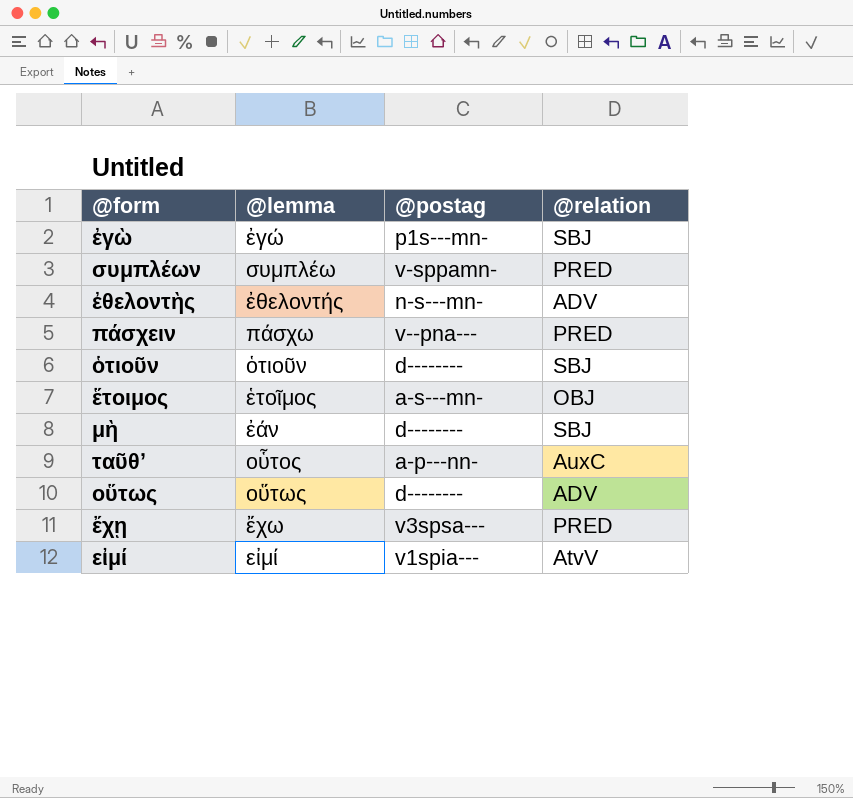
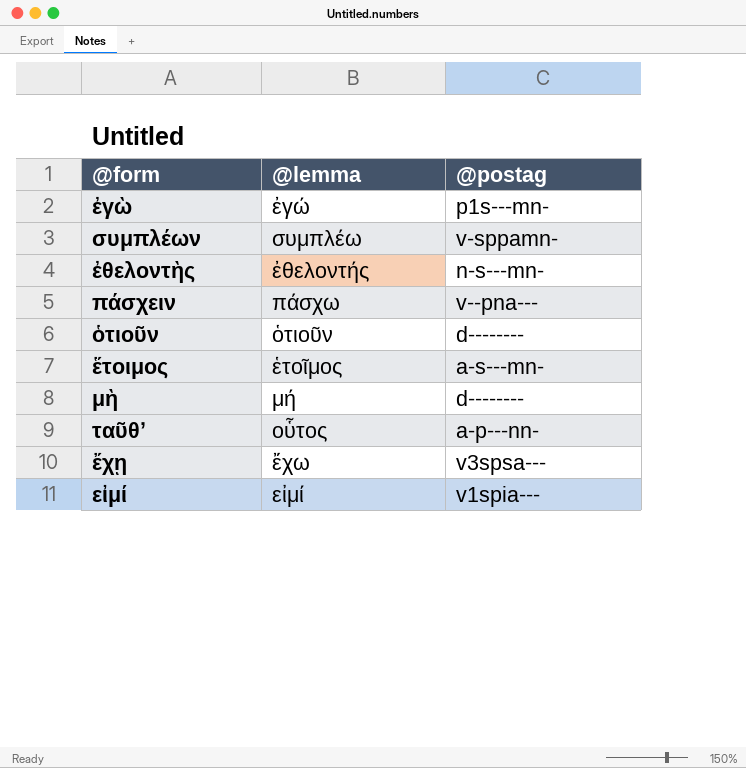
column @relation | position: 4 -> none
row οὕτως: οὕτως | d-------- | ADV -> none
μὴ | @lemma: ἐάν -> μή

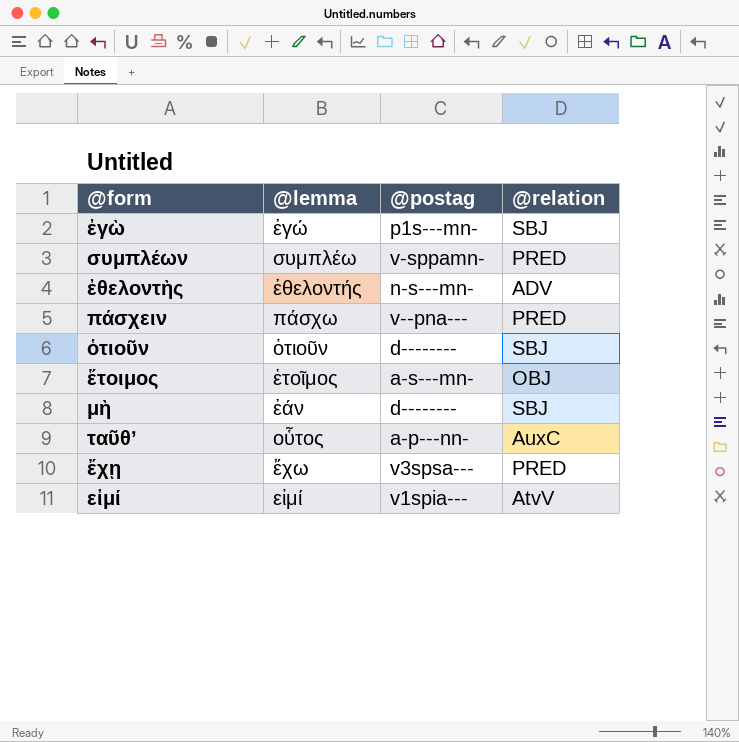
column @relation | position: none -> 4
μὴ | @lemma: μή -> ἐάν

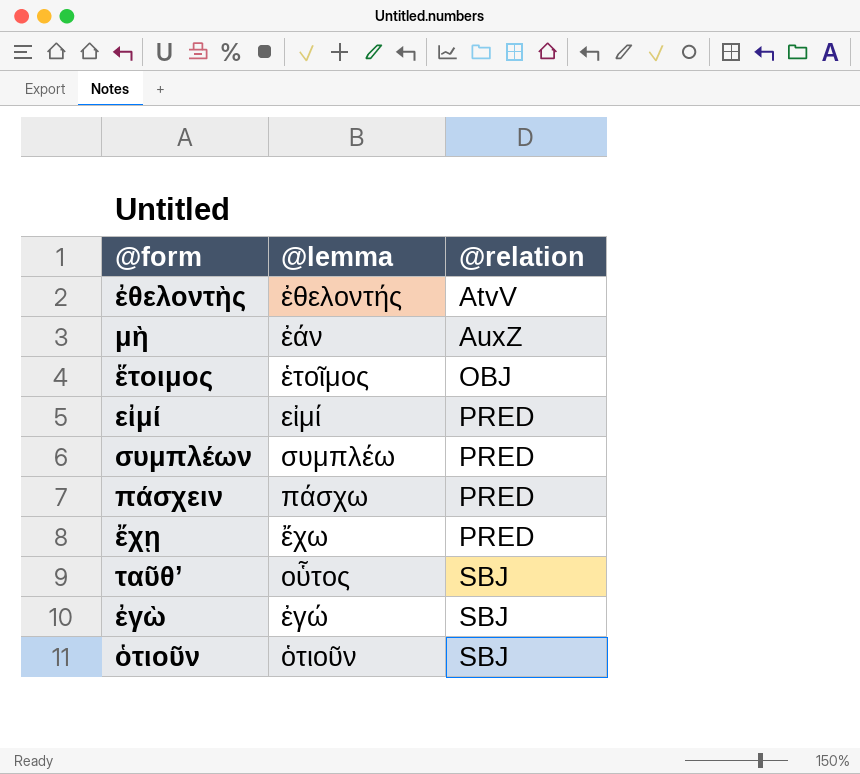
row order: none -> @relation ascending
column @postag | position: 3 -> none
ἐθελοντὴς | @relation: ADV -> AtvV
μὴ | @relation: SBJ -> AuxZ
εἰμί | @relation: AtvV -> PRED
ταῦθʼ | @relation: AuxC -> SBJ

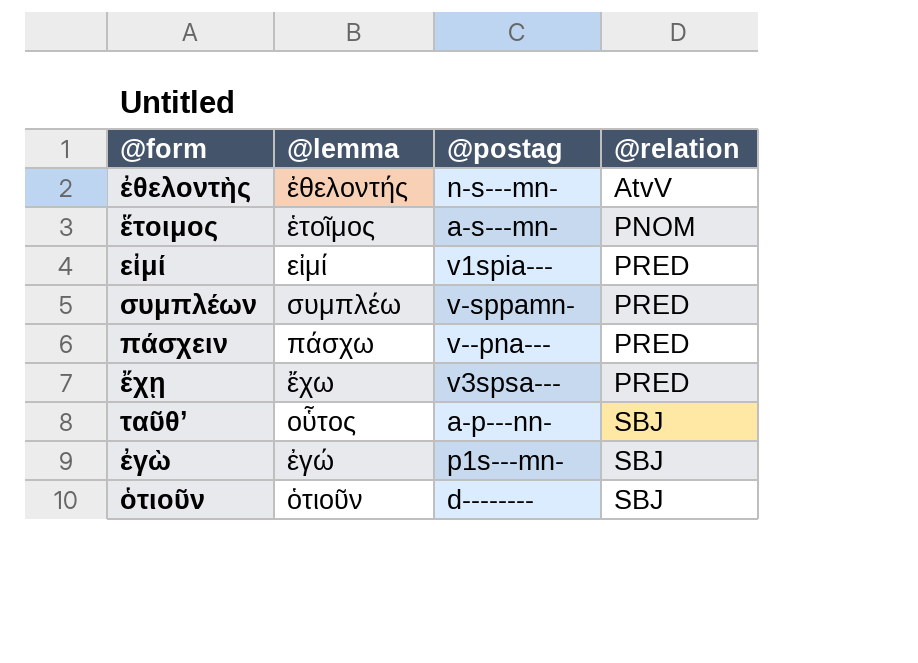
column @postag | position: none -> 3
row μὴ: ἐάν | AuxZ -> none
ἕτοιμος | @relation: OBJ -> PNOM

